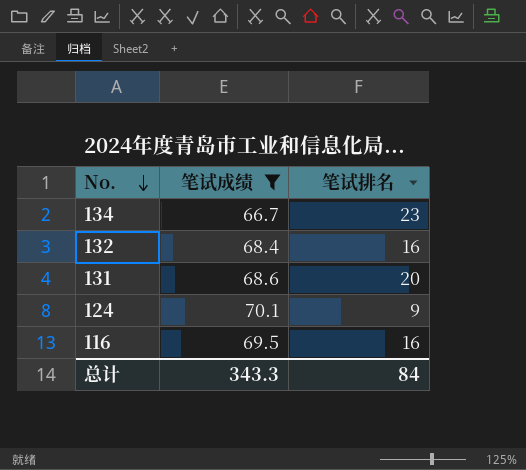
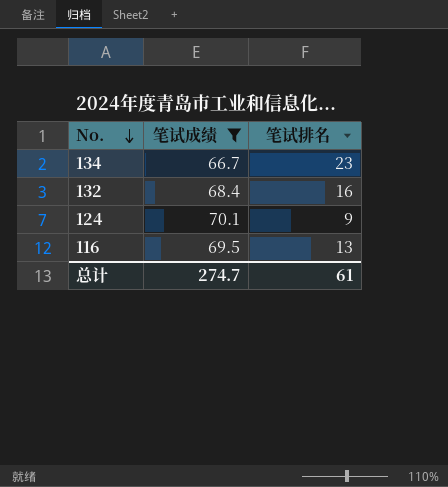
row 131: 68.6 | 20 -> none
116 | 笔试排名: 16 -> 13
总计 | 笔试成绩: 343.3 -> 274.7
总计 | 笔试排名: 84 -> 61

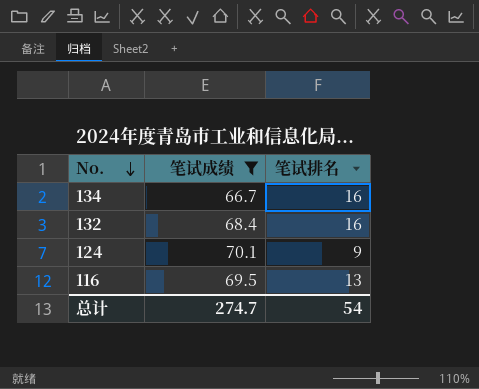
134 | 笔试排名: 23 -> 16
总计 | 笔试排名: 61 -> 54

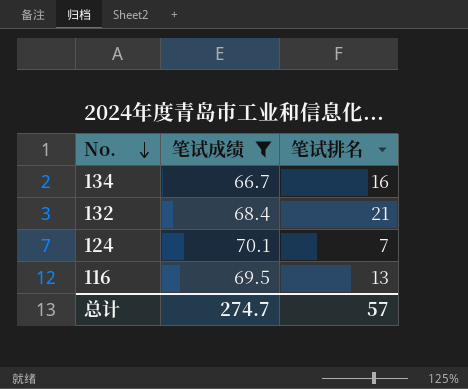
132 | 笔试排名: 16 -> 21
124 | 笔试排名: 9 -> 7
总计 | 笔试排名: 54 -> 57

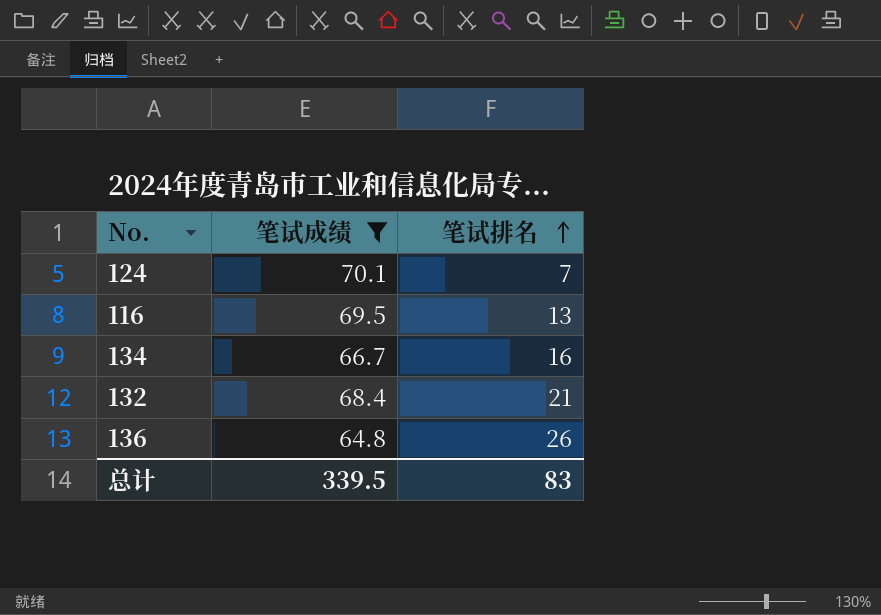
row order: No. descending -> 笔试排名 ascending
row 136: none -> 64.8 | 26
总计 | 笔试成绩: 274.7 -> 339.5
总计 | 笔试排名: 57 -> 83

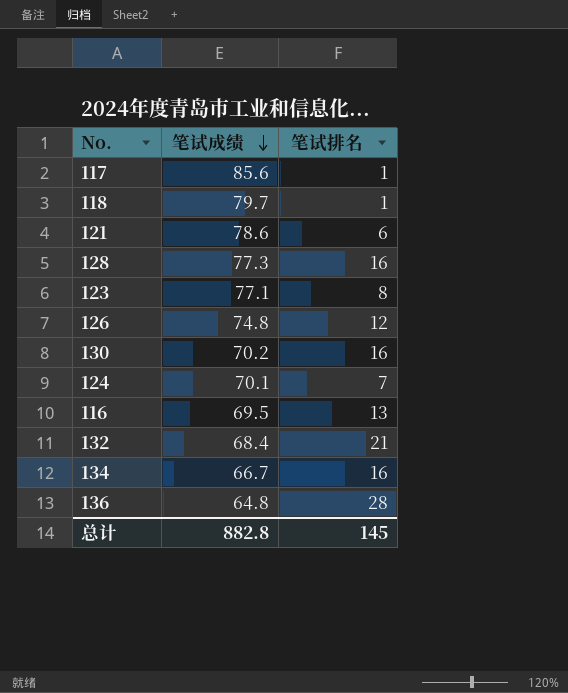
filter: 笔试成绩 <= 70.1 -> none
row order: 笔试排名 ascending -> 笔试成绩 descending
136 | 笔试排名: 26 -> 28
总计 | 笔试成绩: 339.5 -> 882.8
总计 | 笔试排名: 83 -> 145

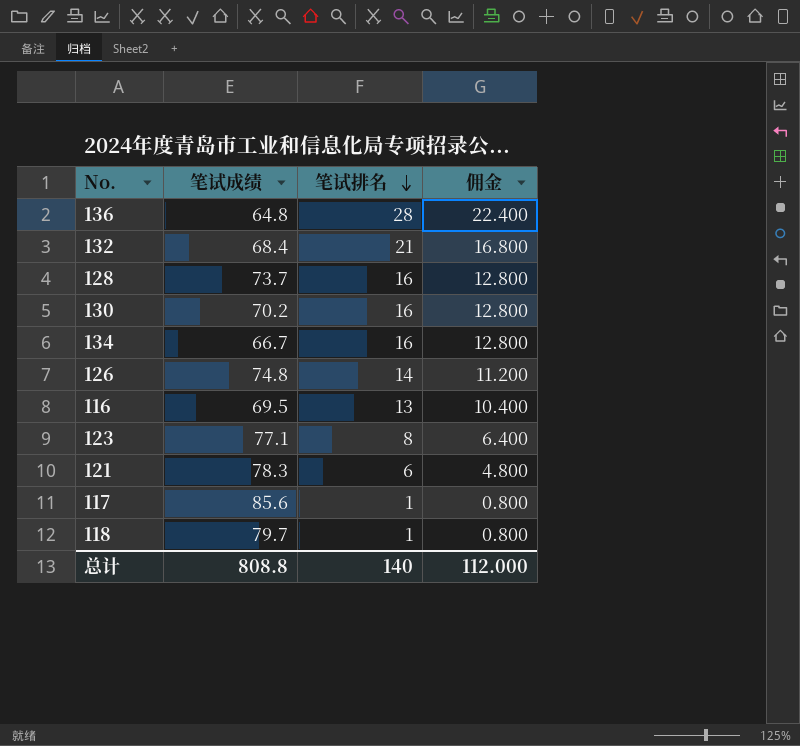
row order: 笔试成绩 descending -> 笔试排名 descending
column 佣金 | formula: none -> [笔试排名] * 0.8
row 124: 70.1 | 7 -> none
128 | 笔试成绩: 77.3 -> 73.7
126 | 笔试排名: 12 -> 14
121 | 笔试成绩: 78.6 -> 78.3
总计 | 笔试成绩: 882.8 -> 808.8
总计 | 笔试排名: 145 -> 140

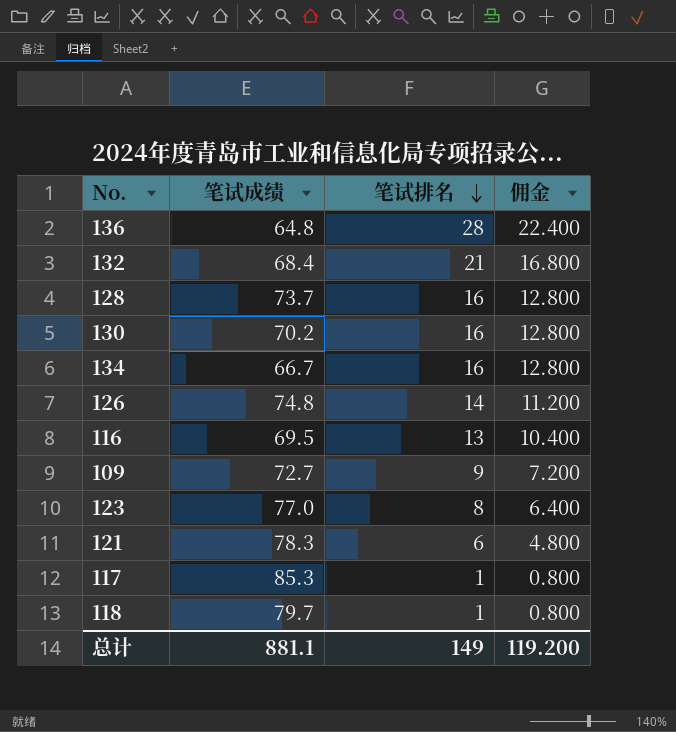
row 109: none -> 72.7 | 9 | 7.200
123 | 笔试成绩: 77.1 -> 77.0
117 | 笔试成绩: 85.6 -> 85.3
总计 | 笔试成绩: 808.8 -> 881.1
总计 | 笔试排名: 140 -> 149
总计 | 佣金: 112.000 -> 119.200

